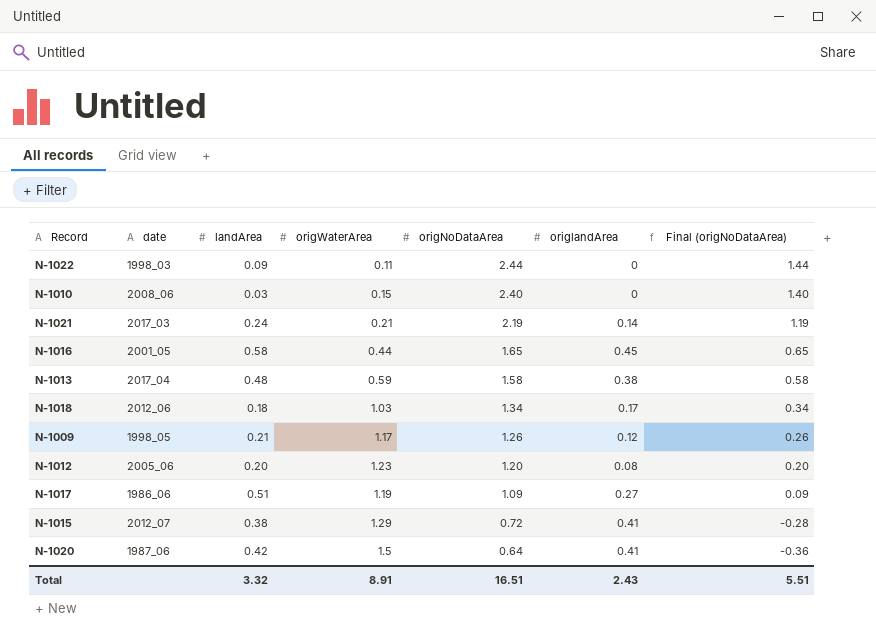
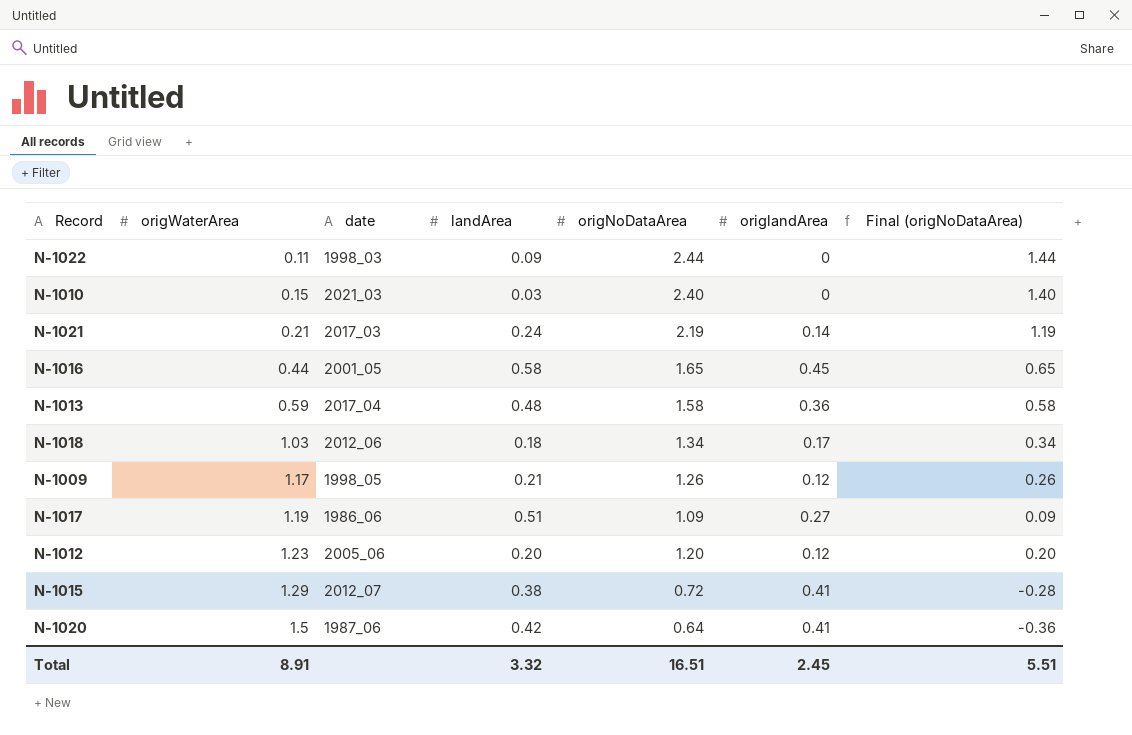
row order: origNoDataArea descending -> origWaterArea ascending
column origWaterArea | position: 4 -> 2
N-1010 | date: 2008_06 -> 2021_03
N-1013 | origlandArea: 0.38 -> 0.36
N-1012 | origlandArea: 0.08 -> 0.12
Total | origlandArea: 2.43 -> 2.45

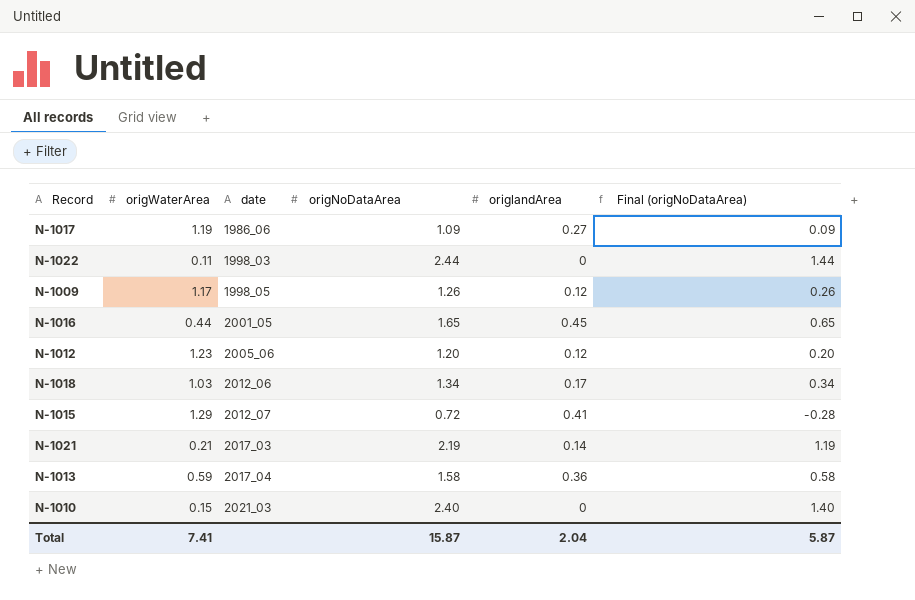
row order: origWaterArea ascending -> date ascending
column landArea | position: 4 -> none
row N-1020: 1.5 | 1987_06 | 0.42 | 0.64 | 0.41 | -0.36 -> none
Total | origWaterArea: 8.91 -> 7.41
Total | origNoDataArea: 16.51 -> 15.87
Total | origlandArea: 2.45 -> 2.04
Total | Final (origNoDataArea): 5.51 -> 5.87

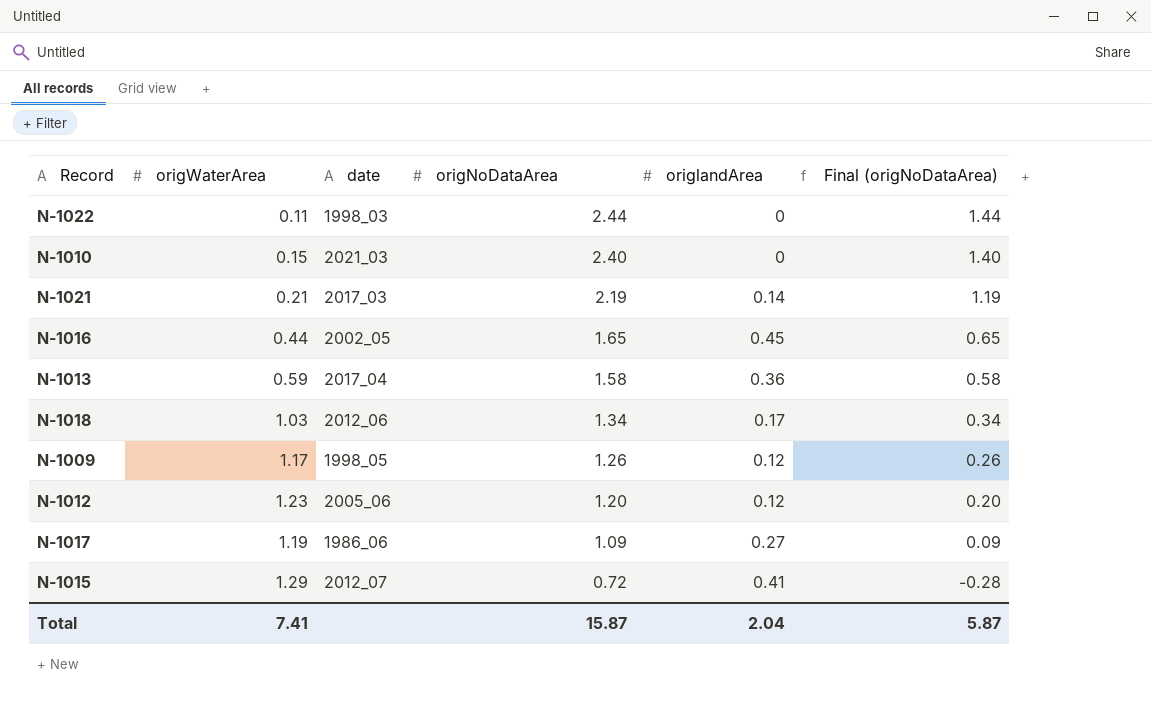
row order: date ascending -> origNoDataArea descending
N-1016 | date: 2001_05 -> 2002_05

